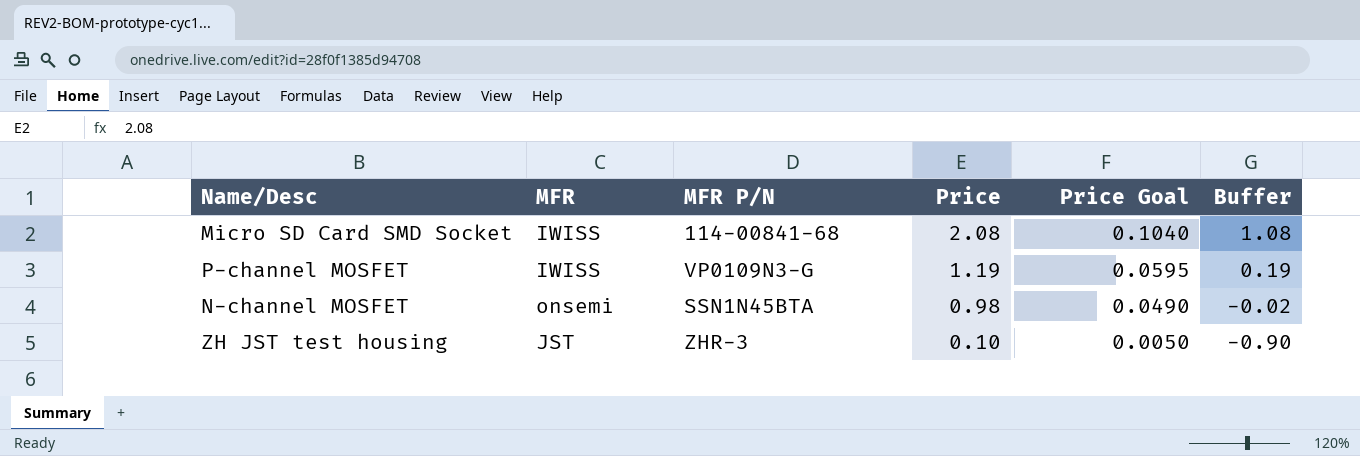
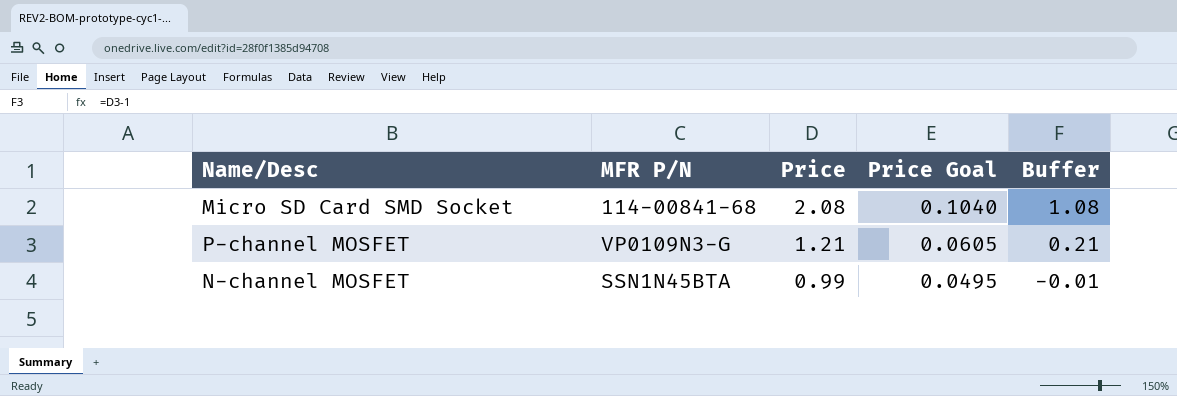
column MFR | position: 2 -> none
row ZH JST test housing: JST | ZHR-3 | 0.10 | 0.0050 | -0.90 -> none
P-channel MOSFET | Price: 1.19 -> 1.21
P-channel MOSFET | Price Goal: 0.0595 -> 0.0605
P-channel MOSFET | Buffer: 0.19 -> 0.21
N-channel MOSFET | Price: 0.98 -> 0.99
N-channel MOSFET | Price Goal: 0.0490 -> 0.0495
N-channel MOSFET | Buffer: -0.02 -> -0.01

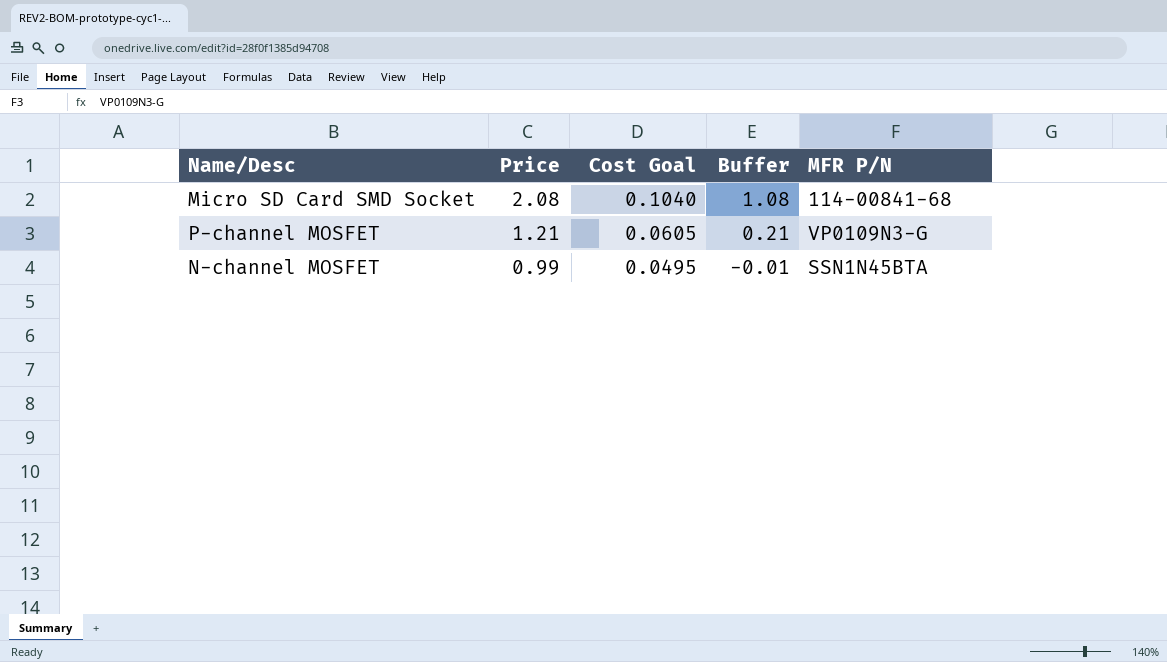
column name: Price Goal -> Cost Goal
column MFR P/N | position: 2 -> 5

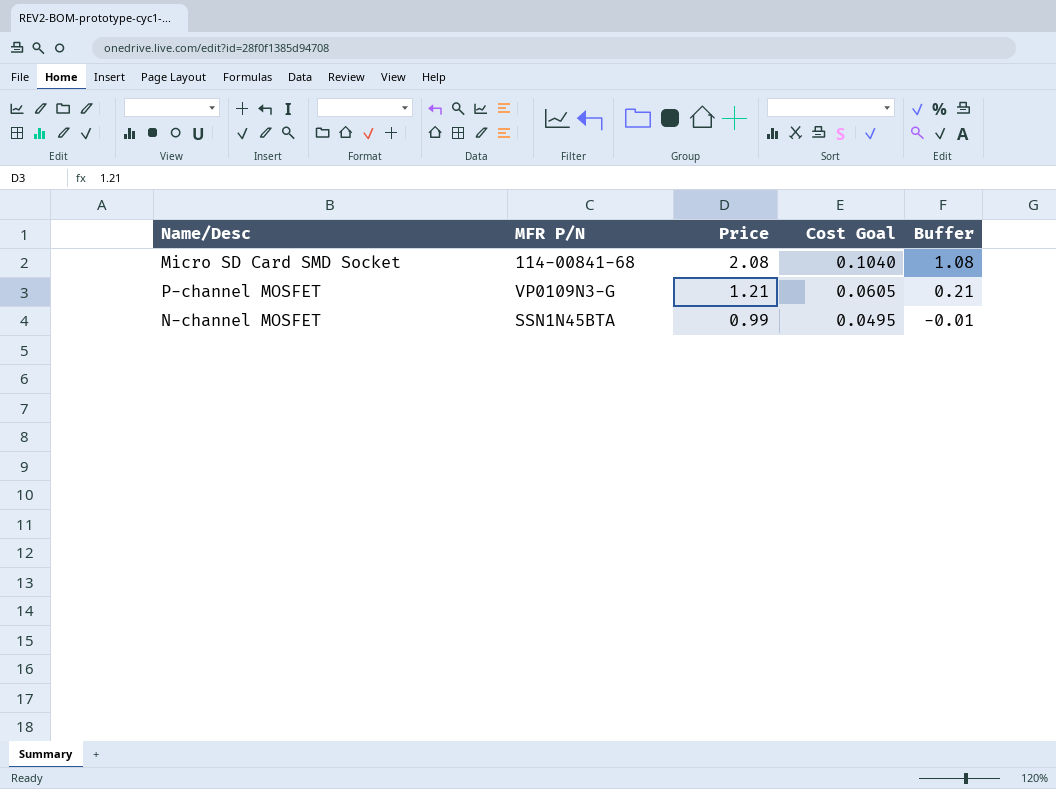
column MFR P/N | position: 5 -> 2

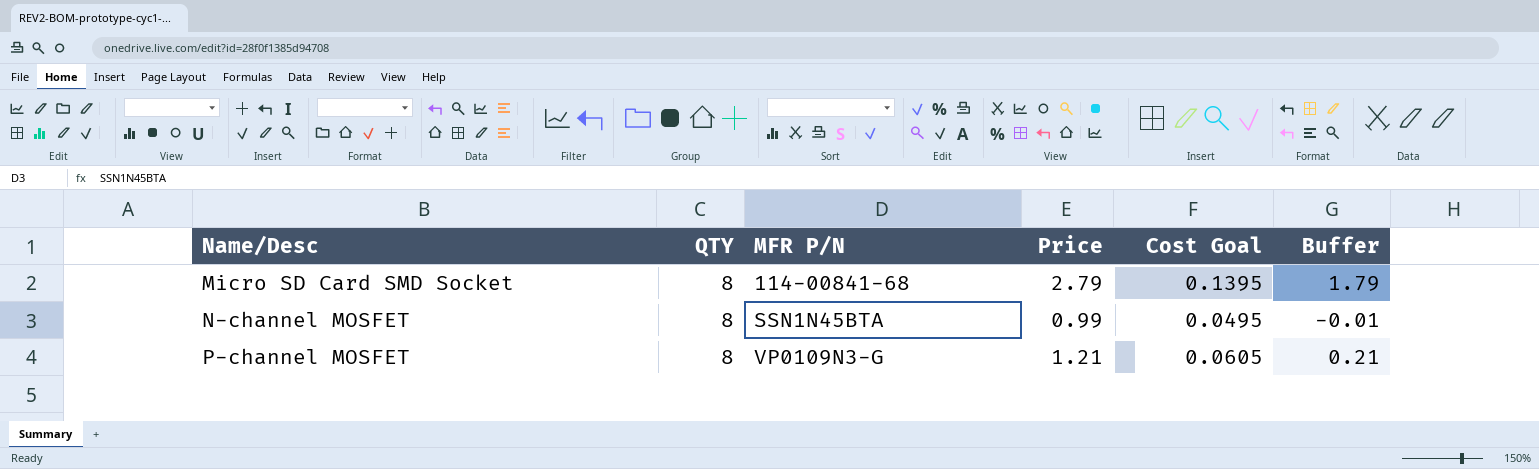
row order: Price descending -> Name/Desc ascending
column QTY | position: none -> 2
Micro SD Card SMD Socket | Price: 2.08 -> 2.79
Micro SD Card SMD Socket | Cost Goal: 0.1040 -> 0.1395
Micro SD Card SMD Socket | Buffer: 1.08 -> 1.79

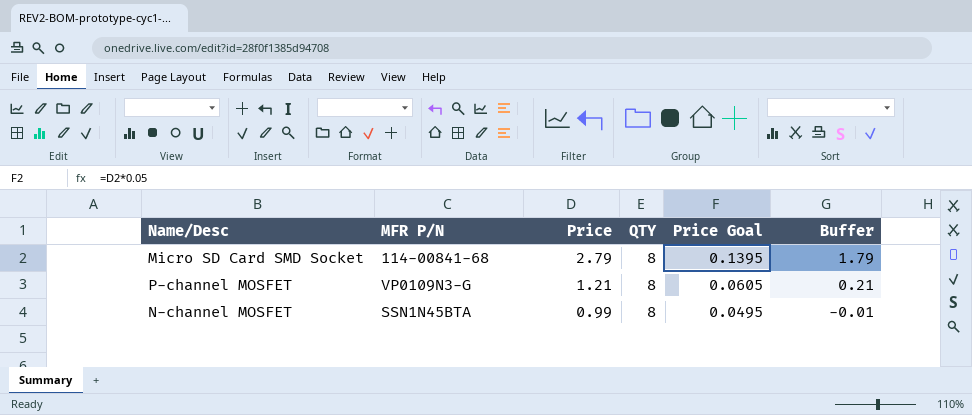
row order: Name/Desc ascending -> Price descending
column QTY | position: 2 -> 4
column name: Cost Goal -> Price Goal

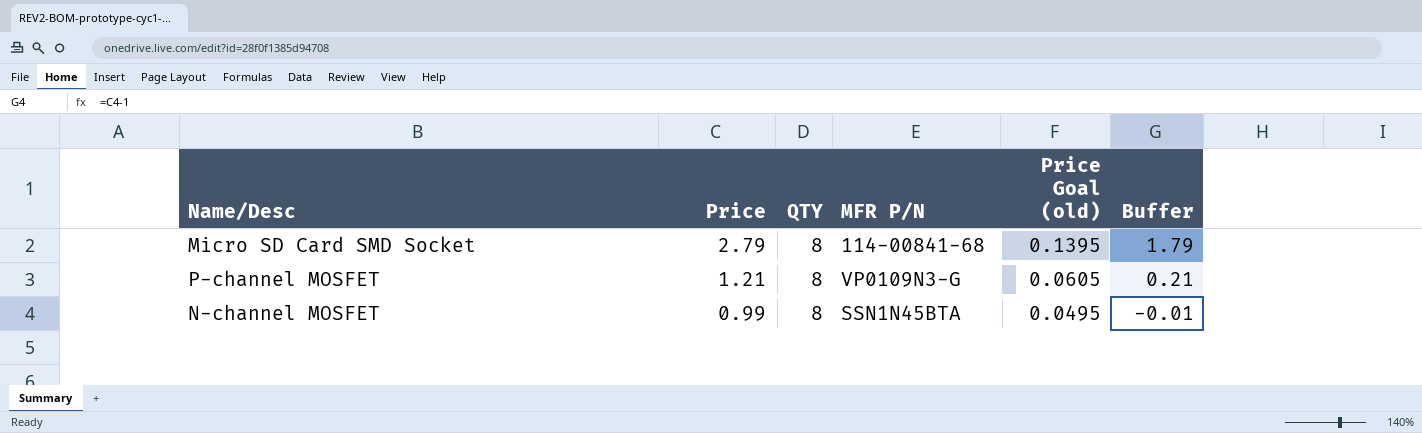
column MFR P/N | position: 2 -> 4
column name: Price Goal -> Price Goal (old)

